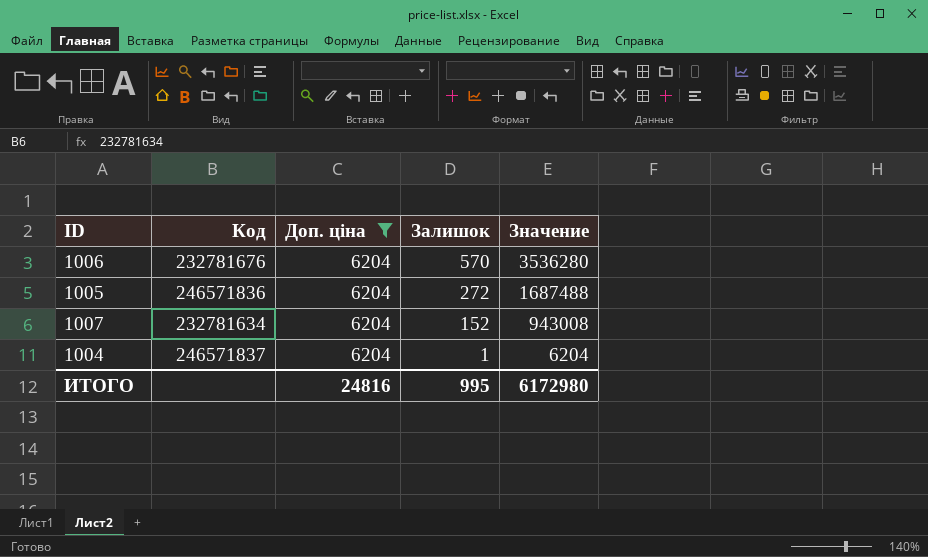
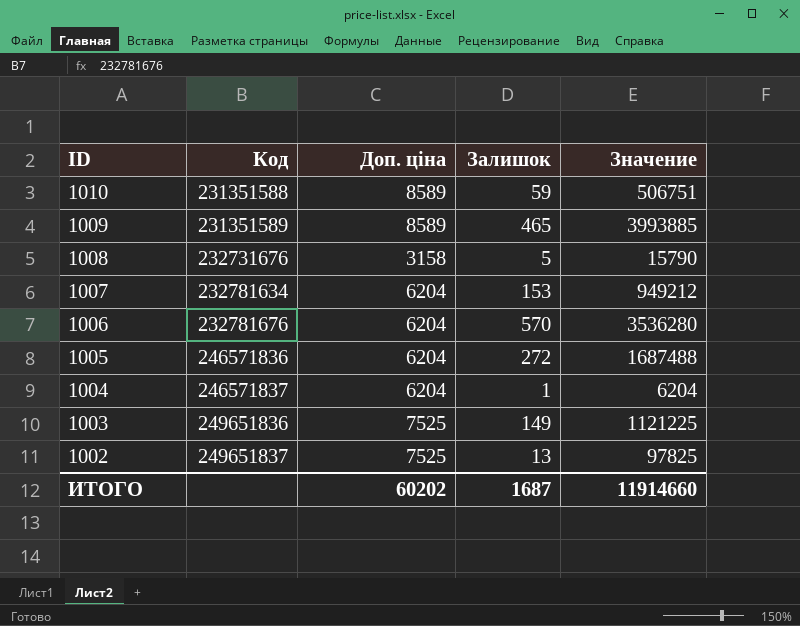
filter: Доп. ціна = 6204 -> none
row order: Залишок descending -> ID descending
1007 | Залишок: 152 -> 153
1007 | Значение: 943008 -> 949212
ИТОГО | Доп. ціна: 24816 -> 60202
ИТОГО | Залишок: 995 -> 1687
ИТОГО | Значение: 6172980 -> 11914660

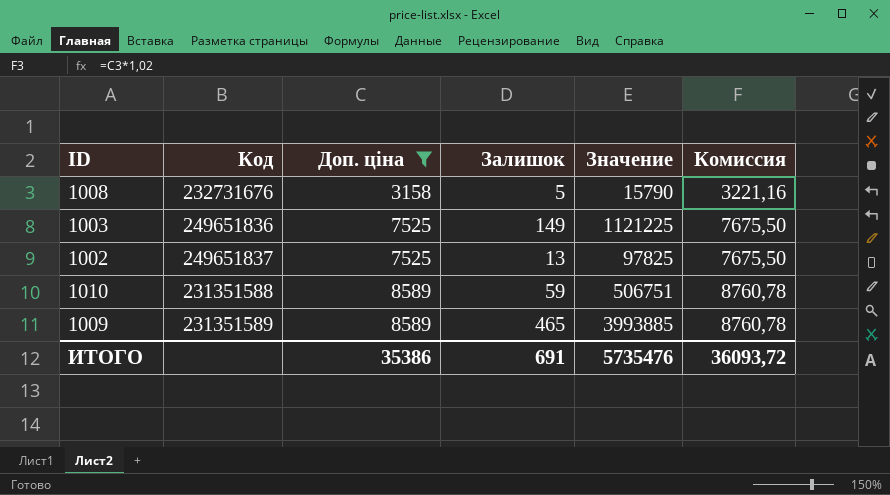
filter: none -> Доп. ціна != 6204
row order: ID descending -> Доп. ціна ascending
column Комиссия | formula: none -> [Доп. ціна] * 1,02
ИТОГО | Доп. ціна: 60202 -> 35386
ИТОГО | Залишок: 1687 -> 691
ИТОГО | Значение: 11914660 -> 5735476

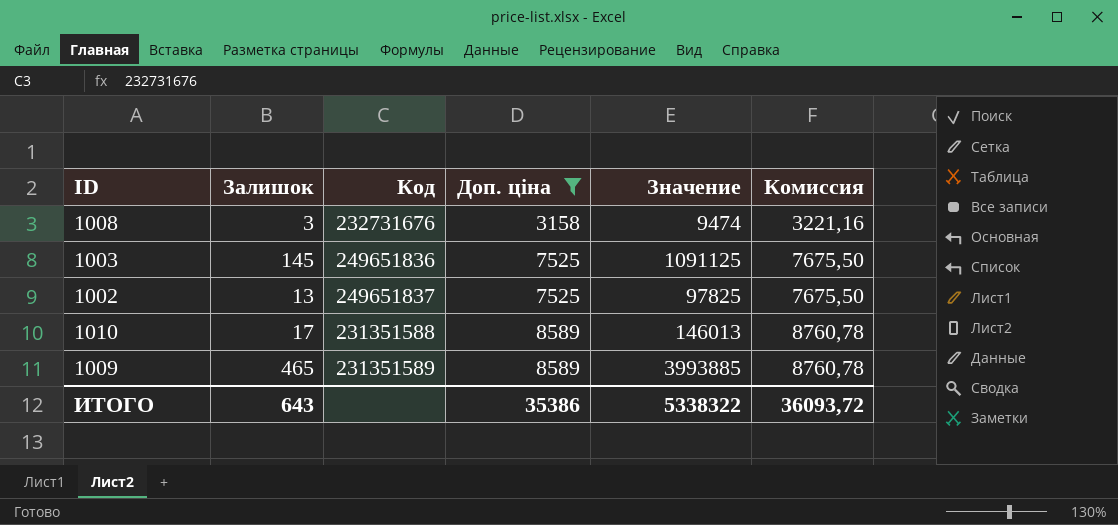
column Залишок | position: 4 -> 2
1008 | Залишок: 5 -> 3
1008 | Значение: 15790 -> 9474
1003 | Залишок: 149 -> 145
1003 | Значение: 1121225 -> 1091125
1010 | Залишок: 59 -> 17
1010 | Значение: 506751 -> 146013
ИТОГО | Залишок: 691 -> 643
ИТОГО | Значение: 5735476 -> 5338322

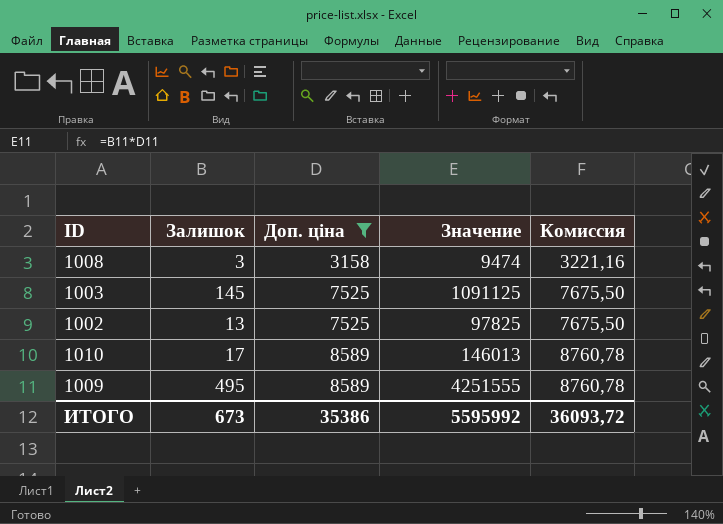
column Код | position: 3 -> none
1009 | Залишок: 465 -> 495
1009 | Значение: 3993885 -> 4251555
ИТОГО | Залишок: 643 -> 673
ИТОГО | Значение: 5338322 -> 5595992

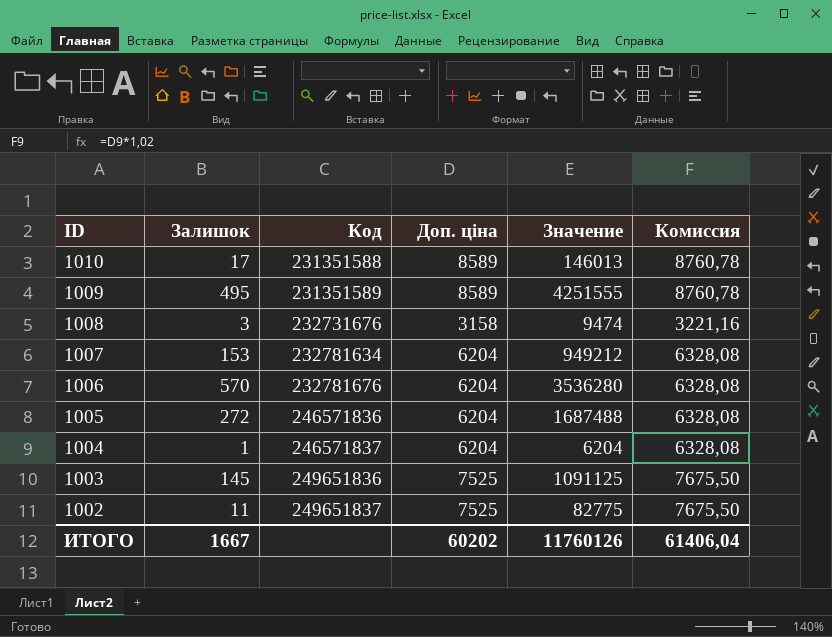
filter: Доп. ціна != 6204 -> none
row order: Доп. ціна ascending -> ID descending
column Код | position: none -> 3
1002 | Залишок: 13 -> 11
1002 | Значение: 97825 -> 82775
ИТОГО | Залишок: 673 -> 1667
ИТОГО | Доп. ціна: 35386 -> 60202
ИТОГО | Значение: 5595992 -> 11760126
ИТОГО | Комиссия: 36093,72 -> 61406,04

